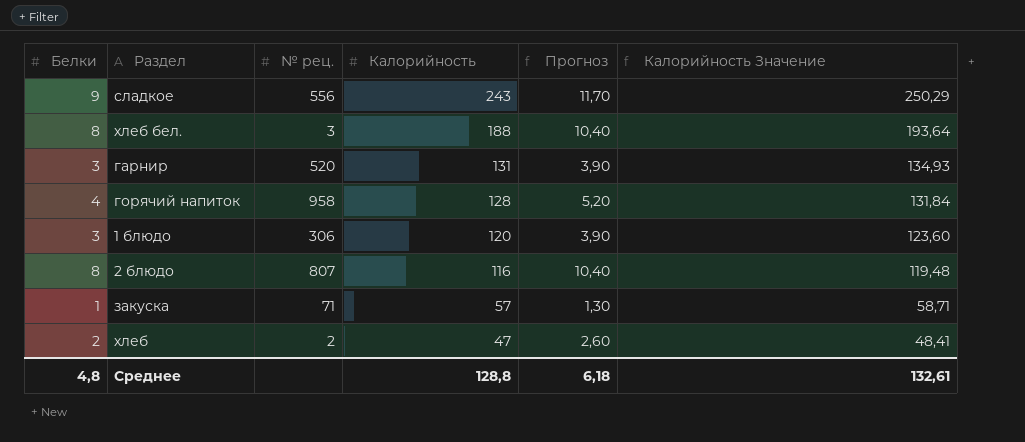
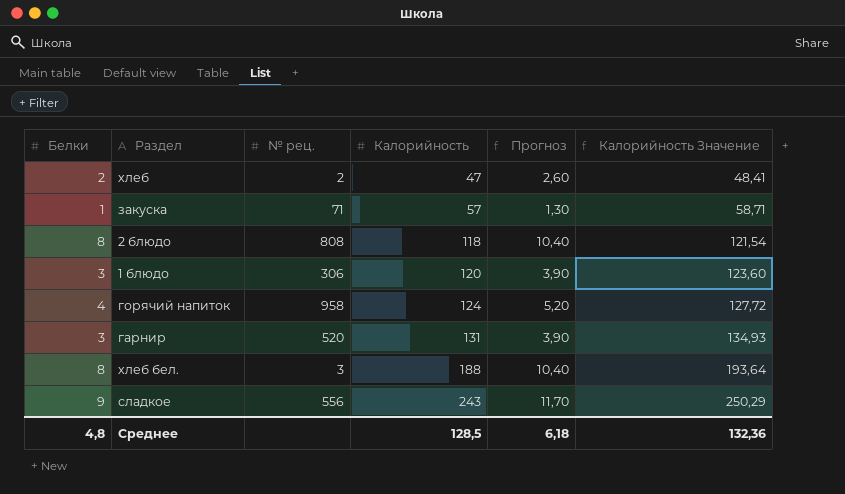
row order: Калорийность descending -> Калорийность ascending
2 блюдо | № рец.: 807 -> 808
2 блюдо | Калорийность: 116 -> 118
2 блюдо | Калорийность Значение: 119,48 -> 121,54
горячий напиток | Калорийность: 128 -> 124
горячий напиток | Калорийность Значение: 131,84 -> 127,72
Среднее | Калорийность: 128,8 -> 128,5
Среднее | Калорийность Значение: 132,61 -> 132,36

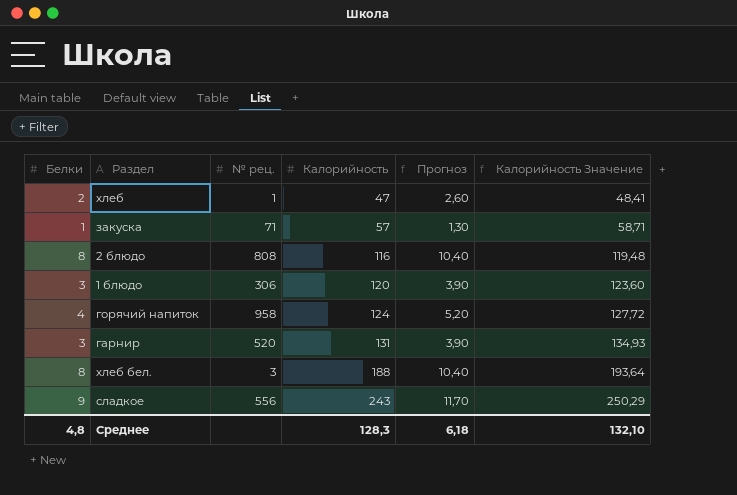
хлеб | № рец.: 2 -> 1
2 блюдо | Калорийность: 118 -> 116
2 блюдо | Калорийность Значение: 121,54 -> 119,48
Среднее | Калорийность: 128,5 -> 128,3
Среднее | Калорийность Значение: 132,36 -> 132,10

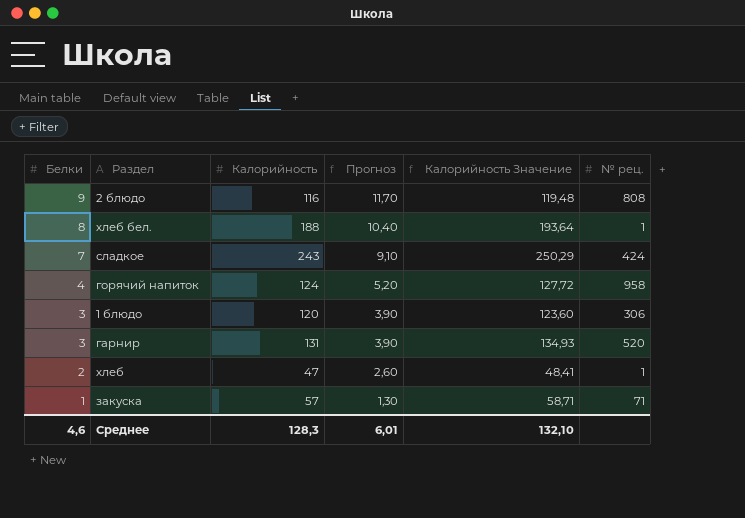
row order: Калорийность ascending -> Белки descending
column № рец. | position: 3 -> 6
2 блюдо | Белки: 8 -> 9
2 блюдо | Прогноз: 10,40 -> 11,70
хлеб бел. | № рец.: 3 -> 1
сладкое | Белки: 9 -> 7
сладкое | Прогноз: 11,70 -> 9,10
сладкое | № рец.: 556 -> 424
Среднее | Белки: 4,8 -> 4,6
Среднее | Прогноз: 6,18 -> 6,01

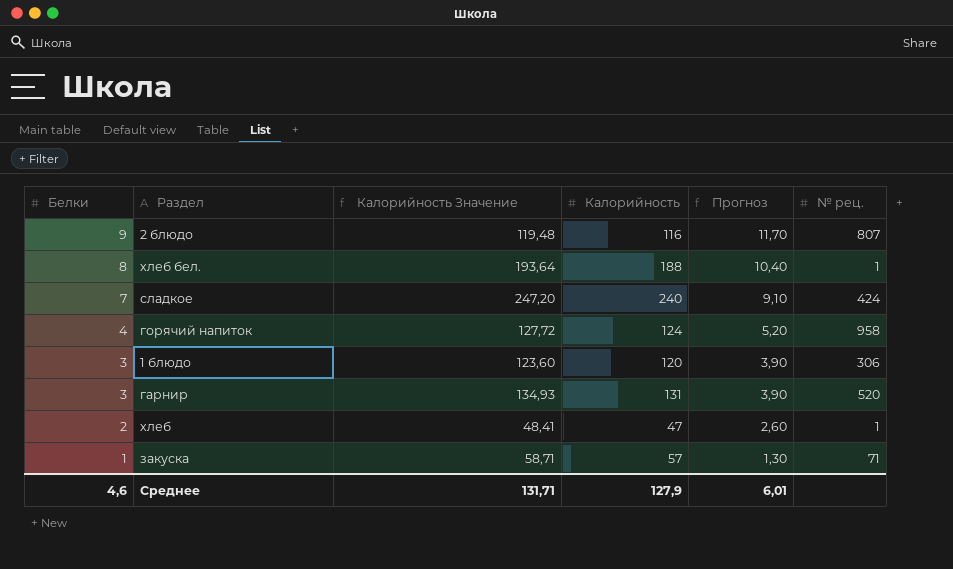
column Калорийность Значение | position: 5 -> 3
2 блюдо | № рец.: 808 -> 807
сладкое | Калорийность Значение: 250,29 -> 247,20
сладкое | Калорийность: 243 -> 240
Среднее | Калорийность Значение: 132,10 -> 131,71
Среднее | Калорийность: 128,3 -> 127,9

